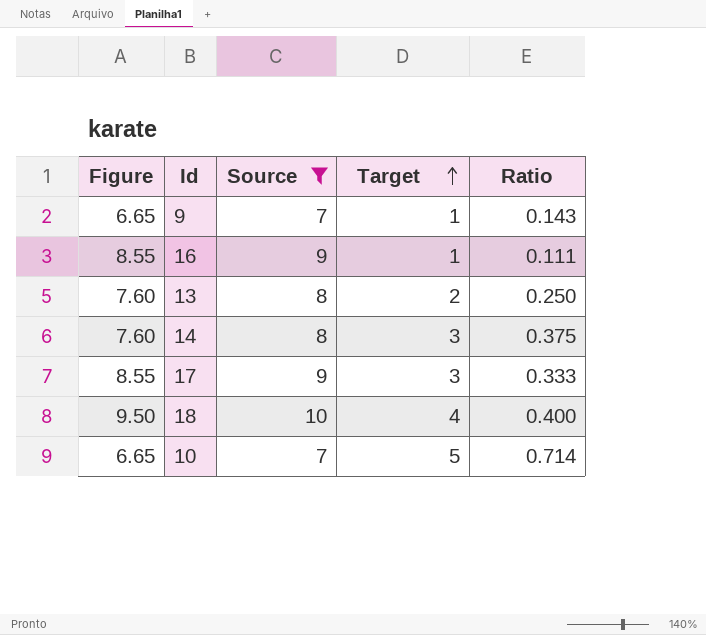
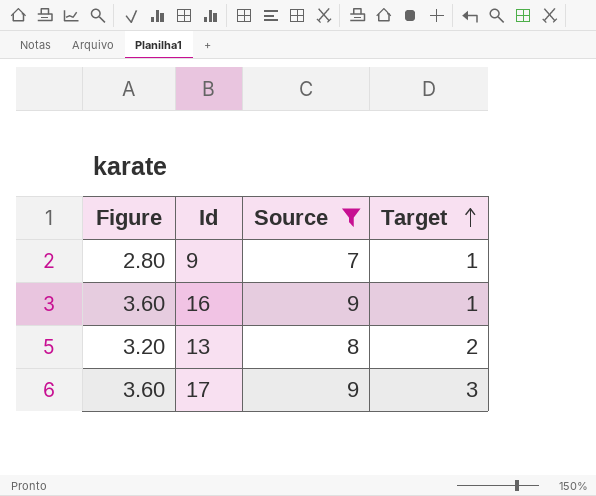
column Ratio | formula: [Target] / [Source] -> none
column Figure | formula: [Source] * 0.95 -> [Source] * 0.4
row 14: 7.60 | 8 | 3 | 0.375 -> none
row 18: 9.50 | 10 | 4 | 0.400 -> none
row 10: 6.65 | 7 | 5 | 0.714 -> none

